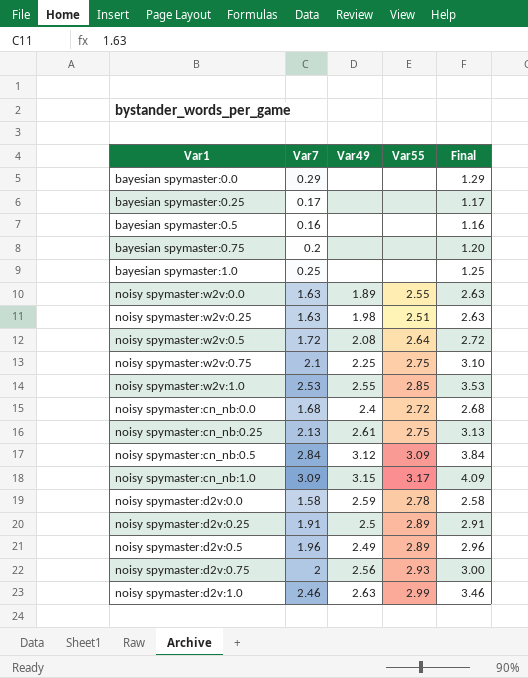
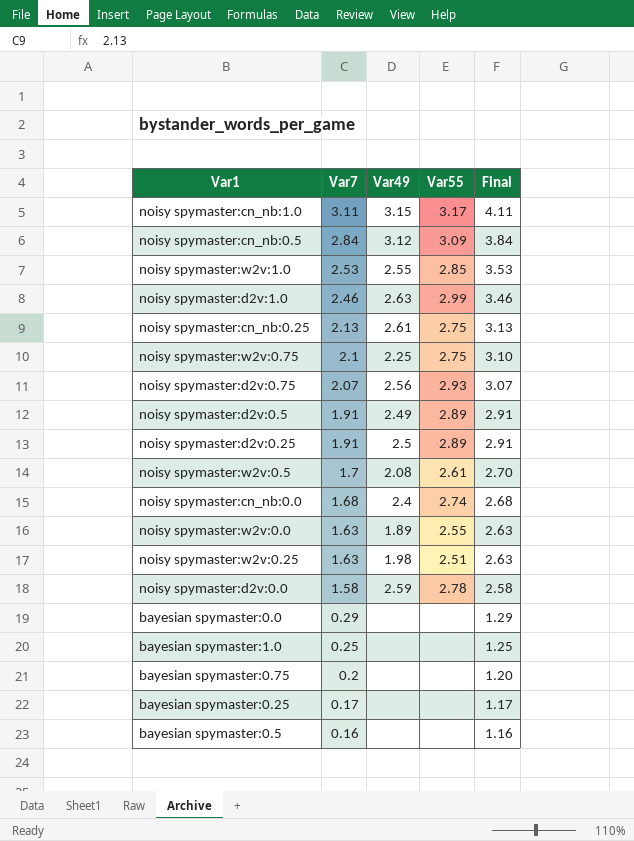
row order: none -> Var7 descending
noisy spymaster:cn_nb:1.0 | Var7: 3.09 -> 3.11
noisy spymaster:cn_nb:1.0 | Final: 4.09 -> 4.11
noisy spymaster:d2v:0.75 | Var7: 2 -> 2.07
noisy spymaster:d2v:0.75 | Final: 3.00 -> 3.07
noisy spymaster:d2v:0.5 | Var7: 1.96 -> 1.91
noisy spymaster:d2v:0.5 | Final: 2.96 -> 2.91
noisy spymaster:w2v:0.5 | Var7: 1.72 -> 1.7
noisy spymaster:w2v:0.5 | Var55: 2.64 -> 2.61
noisy spymaster:w2v:0.5 | Final: 2.72 -> 2.70
noisy spymaster:cn_nb:0.0 | Var55: 2.72 -> 2.74

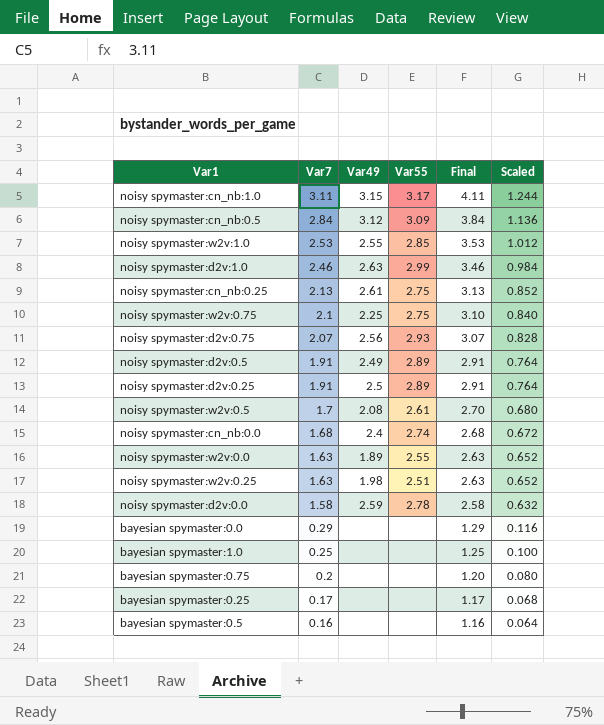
column Scaled | formula: none -> [Var7] * 0.4

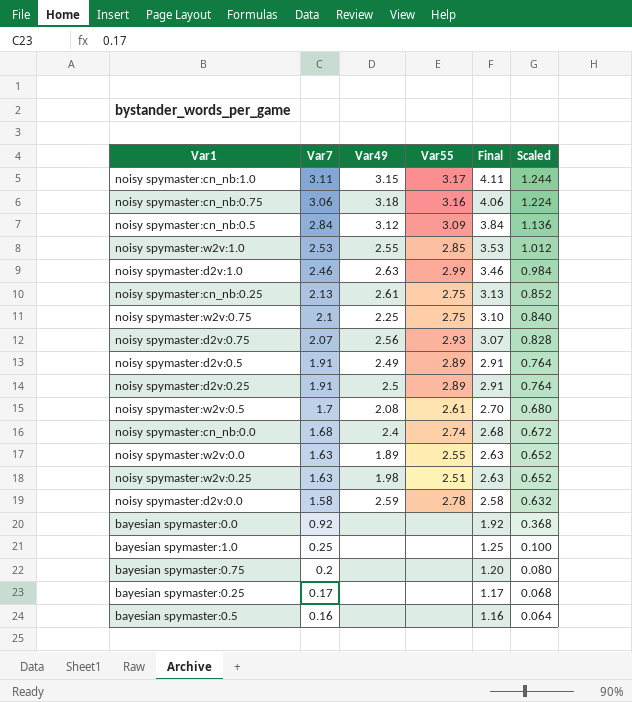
row noisy spymaster:cn_nb:0.75: none -> 3.06 | 3.18 | 3.16 | 4.06 | 1.224
bayesian spymaster:0.0 | Var7: 0.29 -> 0.92
bayesian spymaster:0.0 | Final: 1.29 -> 1.92
bayesian spymaster:0.0 | Scaled: 0.116 -> 0.368

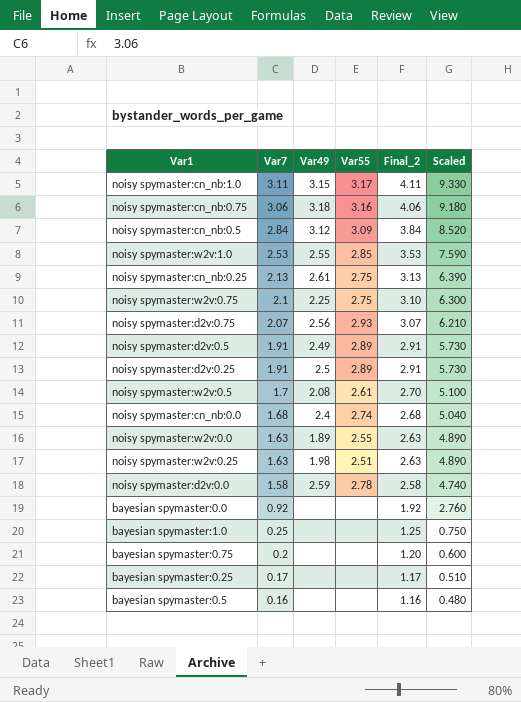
column name: Final -> Final_2
column Scaled | formula: [Var7] * 0.4 -> [Var7] * 3
row noisy spymaster:d2v:1.0: 2.46 | 2.63 | 2.99 | 3.46 | 0.984 -> none

